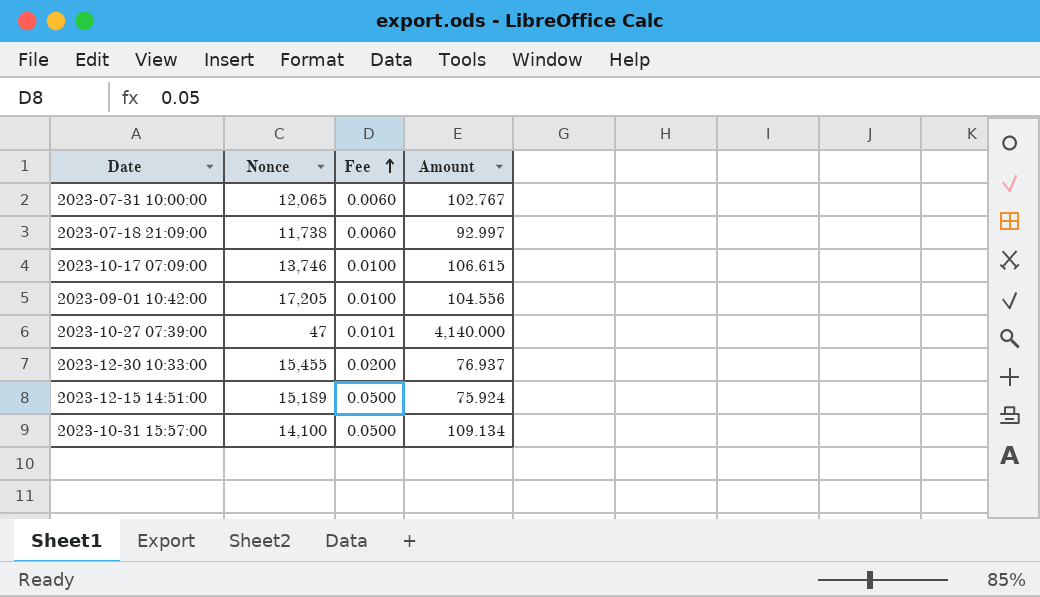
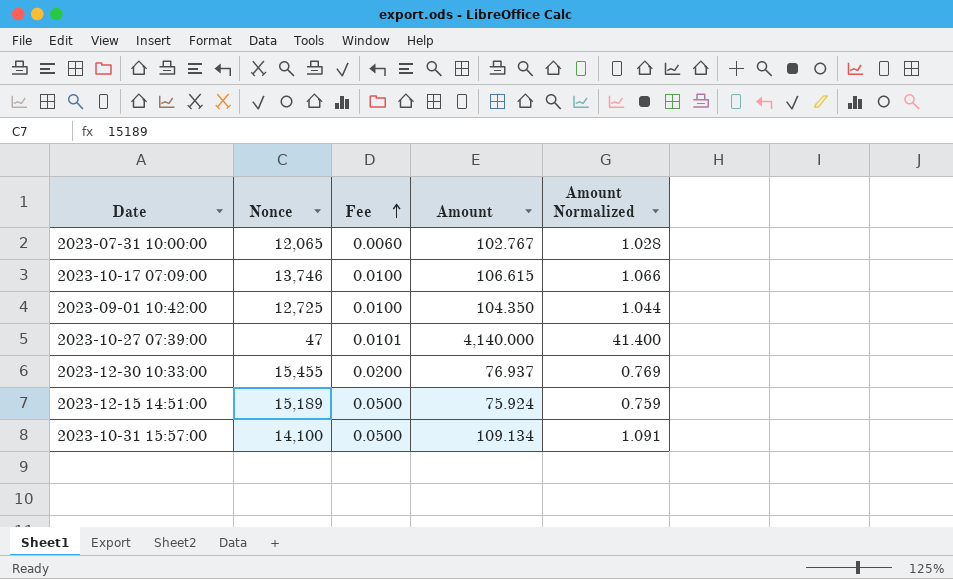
column Amount Normalized | formula: none -> [Amount] * 0.01
row 2023-07-18 21:09:00: 11,738 | 0.0060 | 92.997 -> none
2023-09-01 10:42:00 | Nonce: 17,205 -> 12,725
2023-09-01 10:42:00 | Amount: 104.556 -> 104.350

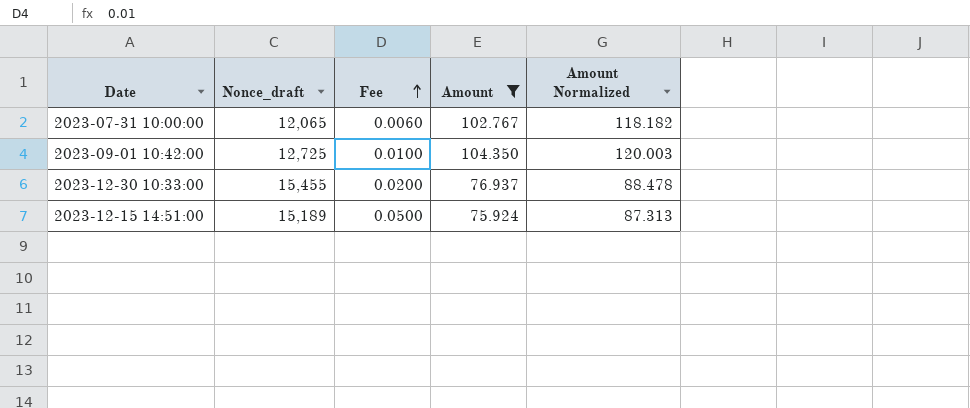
filter: none -> Amount <= 104.350
column name: Nonce -> Nonce_draft
column Amount Normalized | formula: [Amount] * 0.01 -> [Amount] * 1.15

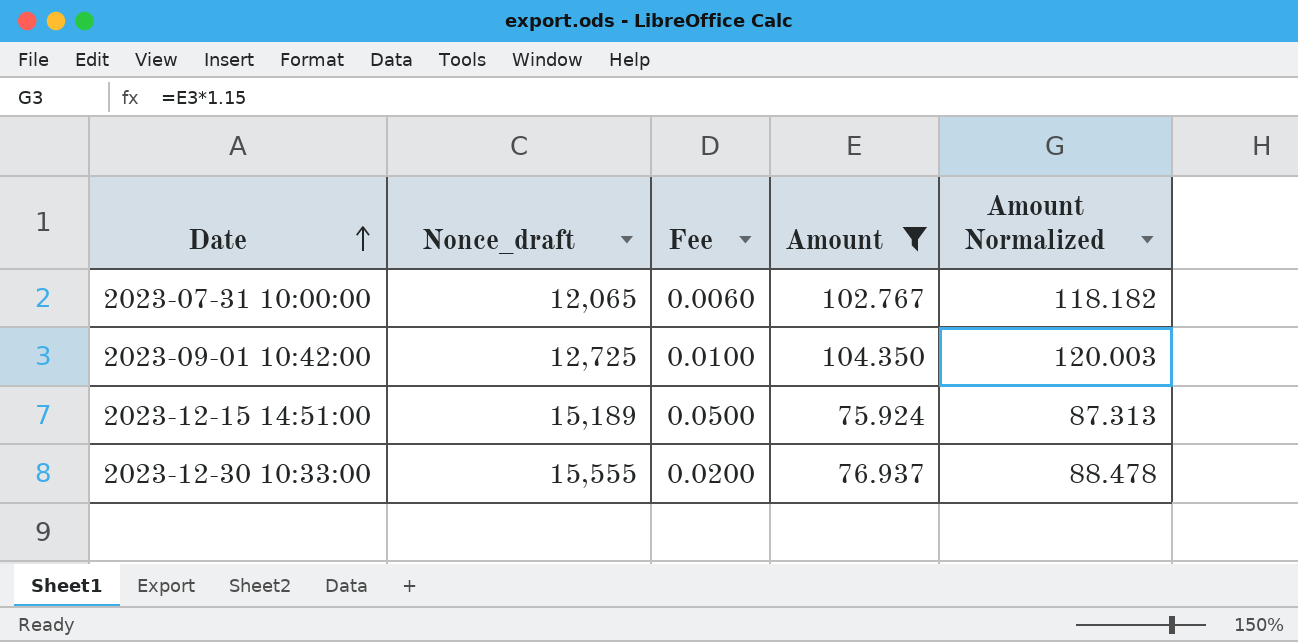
row order: Fee ascending -> Date ascending
2023-12-30 10:33:00 | Nonce_draft: 15,455 -> 15,555

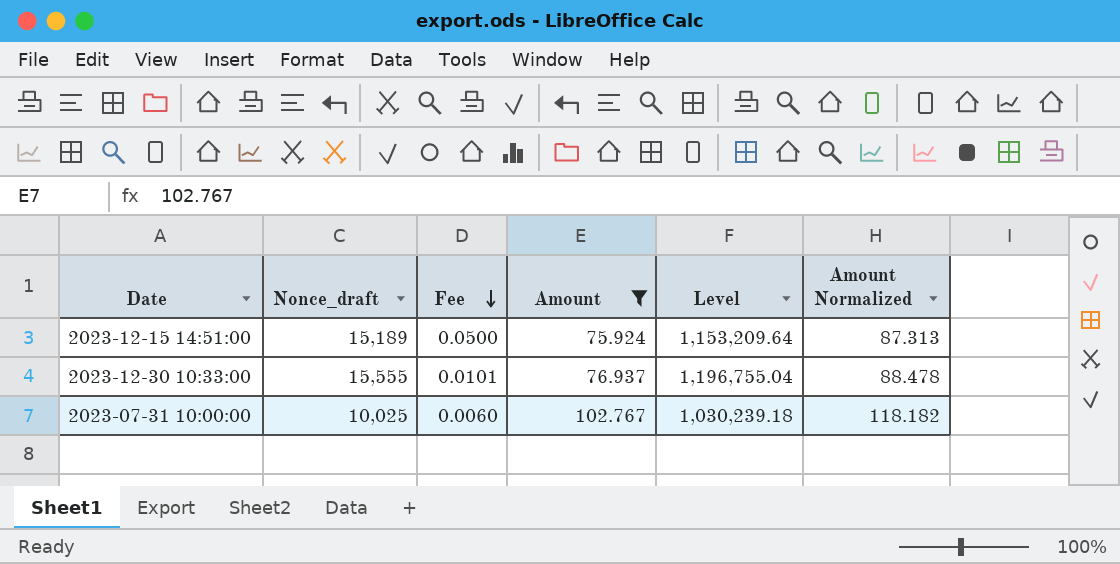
row order: Date ascending -> Fee descending
column Level | formula: none -> [Nonce_draft] * [Amount]
row 2023-09-01 10:42:00: 12,725 | 0.0100 | 104.350 | 120.003 -> none
2023-12-30 10:33:00 | Fee: 0.0200 -> 0.0101
2023-07-31 10:00:00 | Nonce_draft: 12,065 -> 10,025

